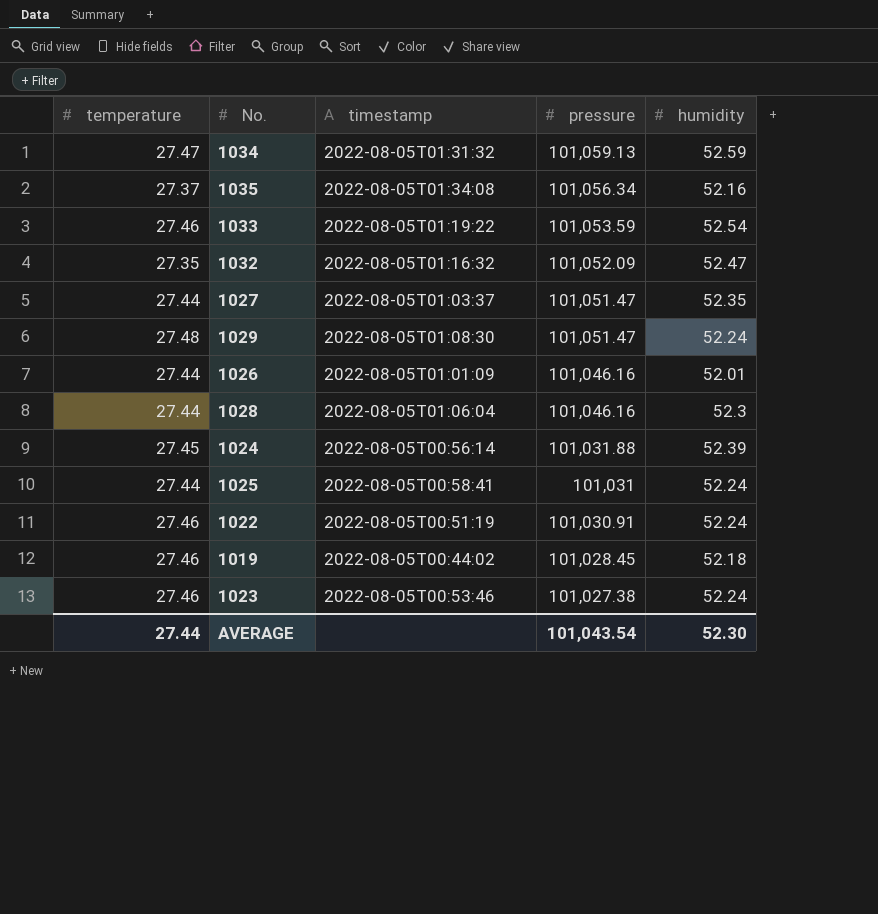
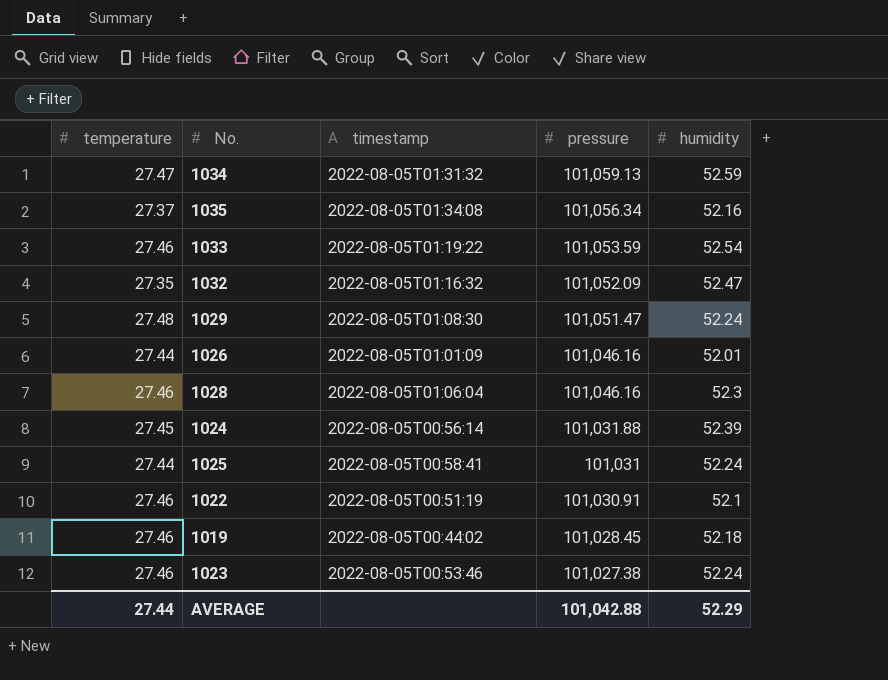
row 1027: 27.44 | 2022-08-05T01:03:37 | 101,051.47 | 52.35 -> none
1028 | temperature: 27.44 -> 27.46
1022 | humidity: 52.24 -> 52.1
AVERAGE | pressure: 101,043.54 -> 101,042.88
AVERAGE | humidity: 52.30 -> 52.29

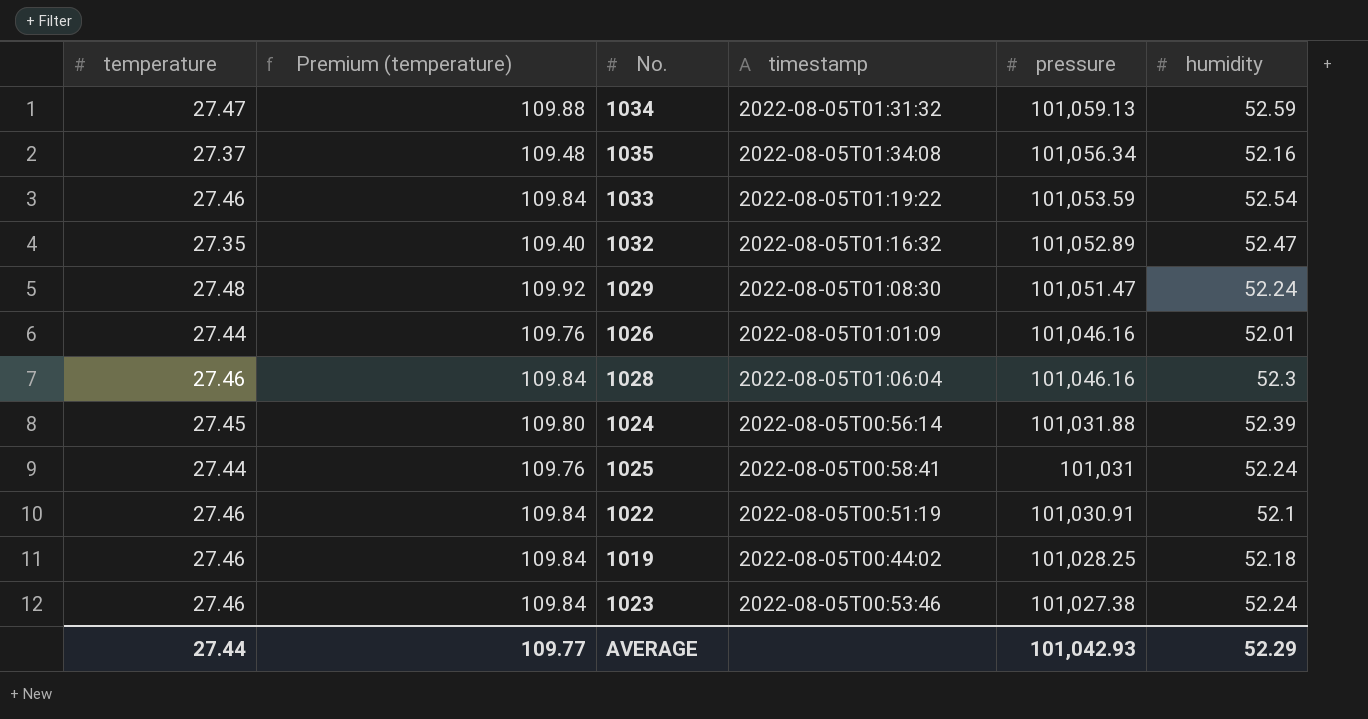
column Premium (temperature) | formula: none -> [temperature] * 4
1032 | pressure: 101,052.09 -> 101,052.89
1019 | pressure: 101,028.45 -> 101,028.25
AVERAGE | pressure: 101,042.88 -> 101,042.93

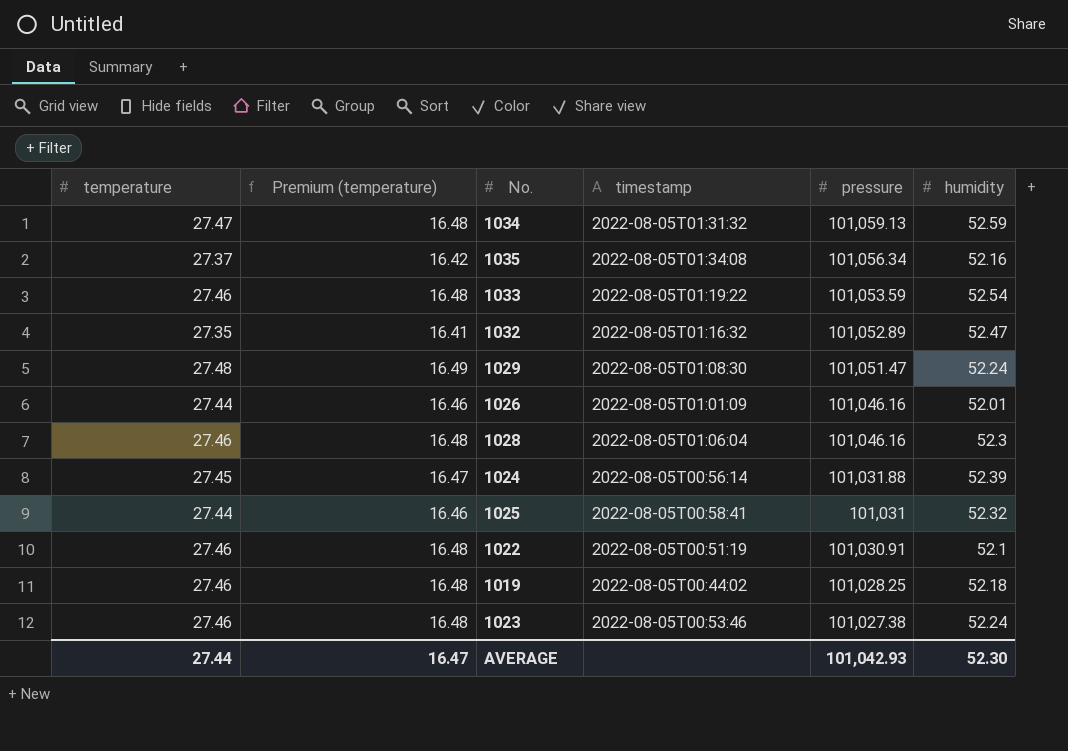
column Premium (temperature) | formula: [temperature] * 4 -> [temperature] * 0.6
1025 | humidity: 52.24 -> 52.32
AVERAGE | Premium (temperature): 109.77 -> 16.47
AVERAGE | humidity: 52.29 -> 52.30

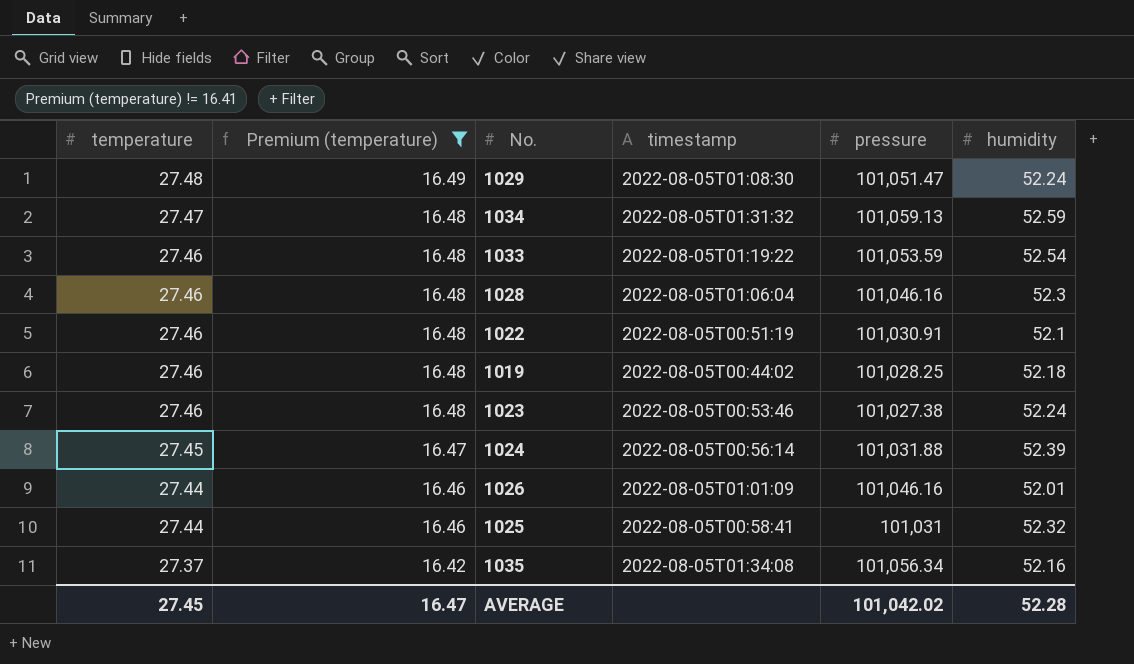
filter: none -> Premium (temperature) != 16.41
row order: pressure descending -> temperature descending
AVERAGE | temperature: 27.44 -> 27.45
AVERAGE | pressure: 101,042.93 -> 101,042.02
AVERAGE | humidity: 52.30 -> 52.28

